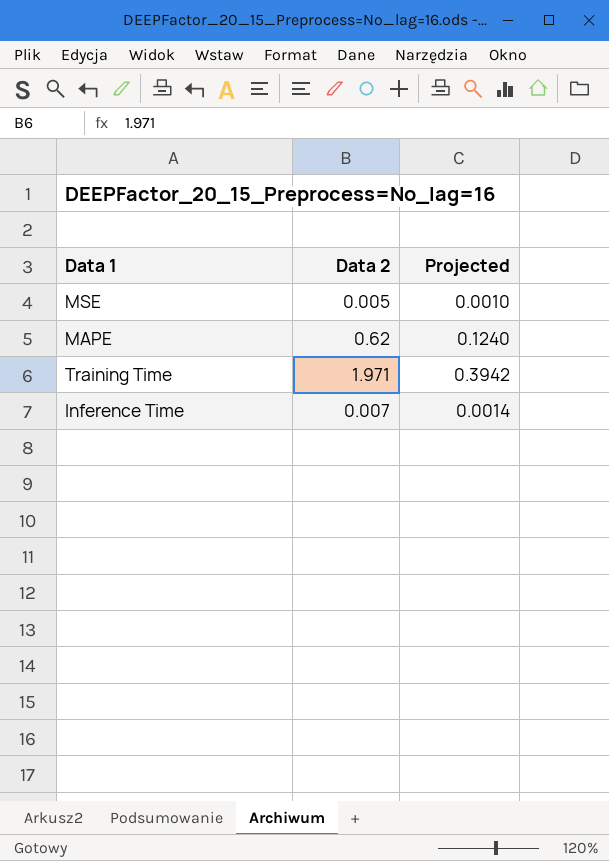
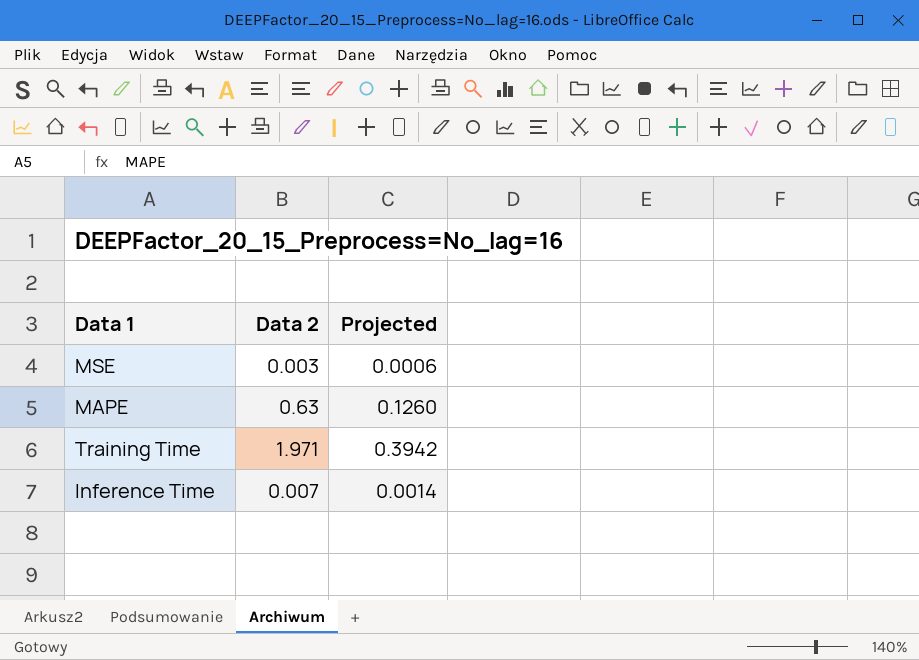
MSE | Data 2: 0.005 -> 0.003
MSE | Projected: 0.0010 -> 0.0006
MAPE | Data 2: 0.62 -> 0.63
MAPE | Projected: 0.1240 -> 0.1260

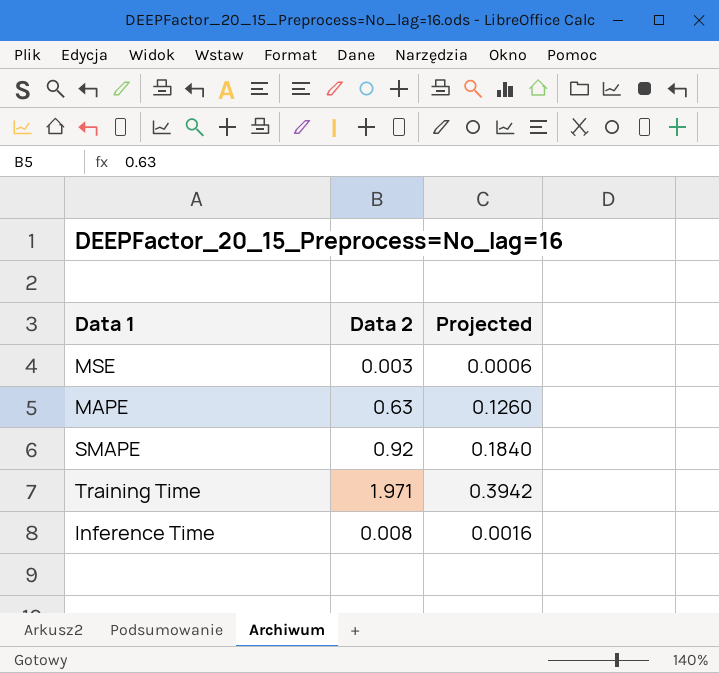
row SMAPE: none -> 0.92 | 0.1840
Inference Time | Data 2: 0.007 -> 0.008
Inference Time | Projected: 0.0014 -> 0.0016

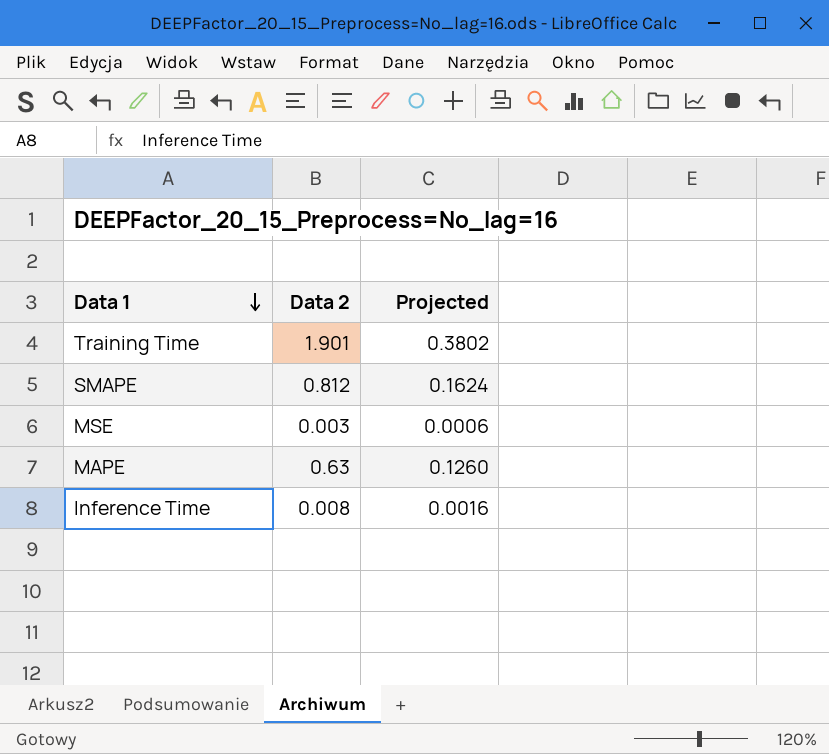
row order: none -> Data 1 descending
Training Time | Data 2: 1.971 -> 1.901
Training Time | Projected: 0.3942 -> 0.3802
SMAPE | Data 2: 0.92 -> 0.812
SMAPE | Projected: 0.1840 -> 0.1624

